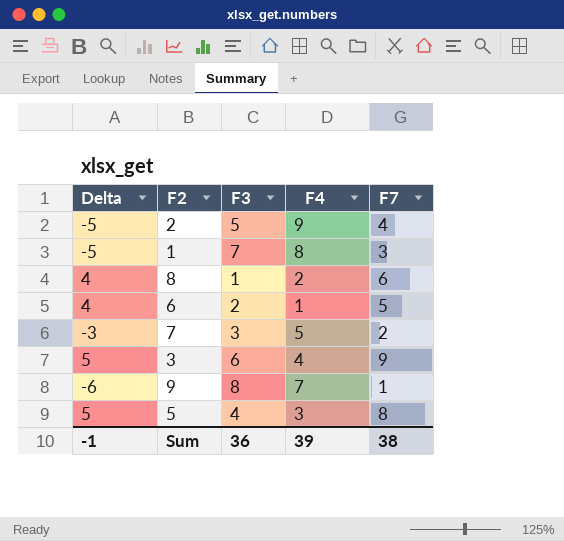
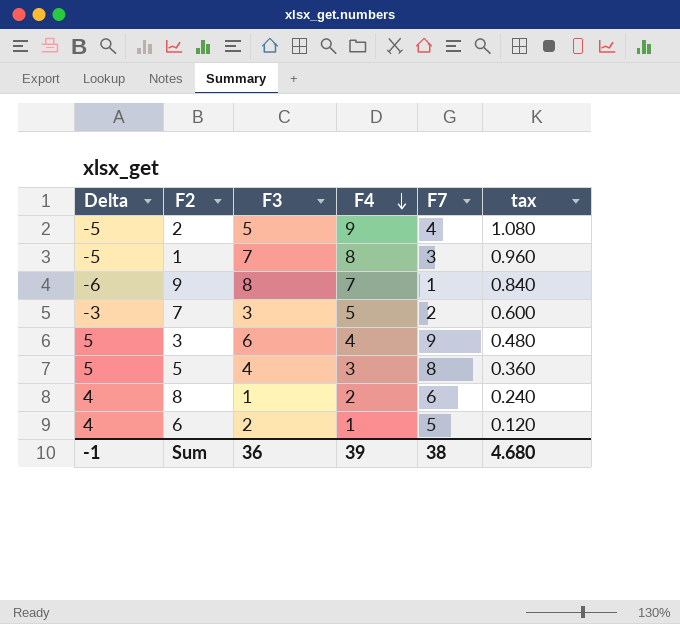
row order: none -> F4 descending
column tax | formula: none -> [F4] * 0.12

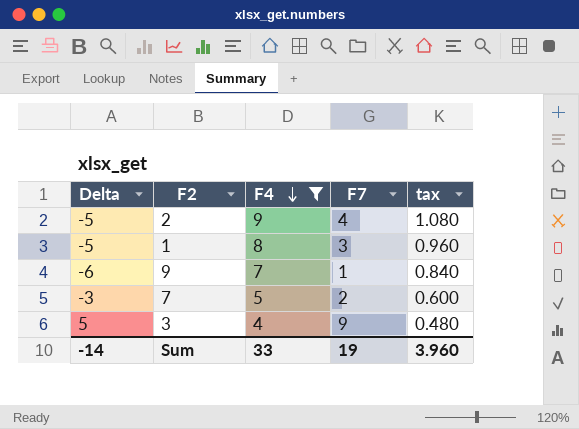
filter: none -> F4 >= 4
column F3 | position: 3 -> none
Sum | Delta: -1 -> -14
Sum | F4: 39 -> 33
Sum | F7: 38 -> 19
Sum | tax: 4.680 -> 3.960

